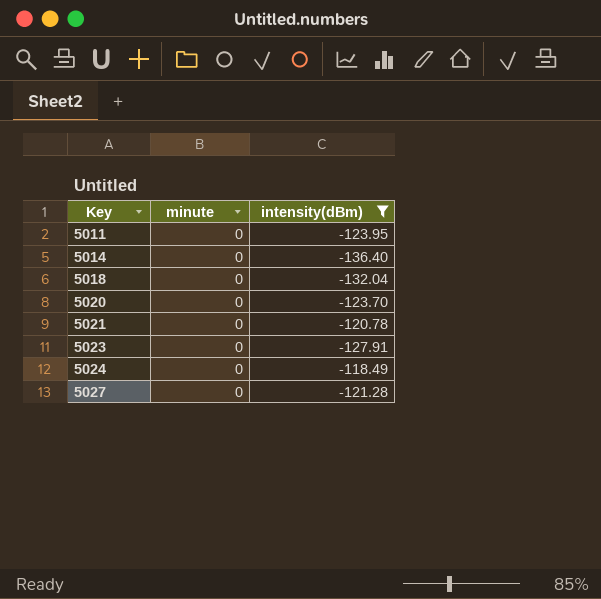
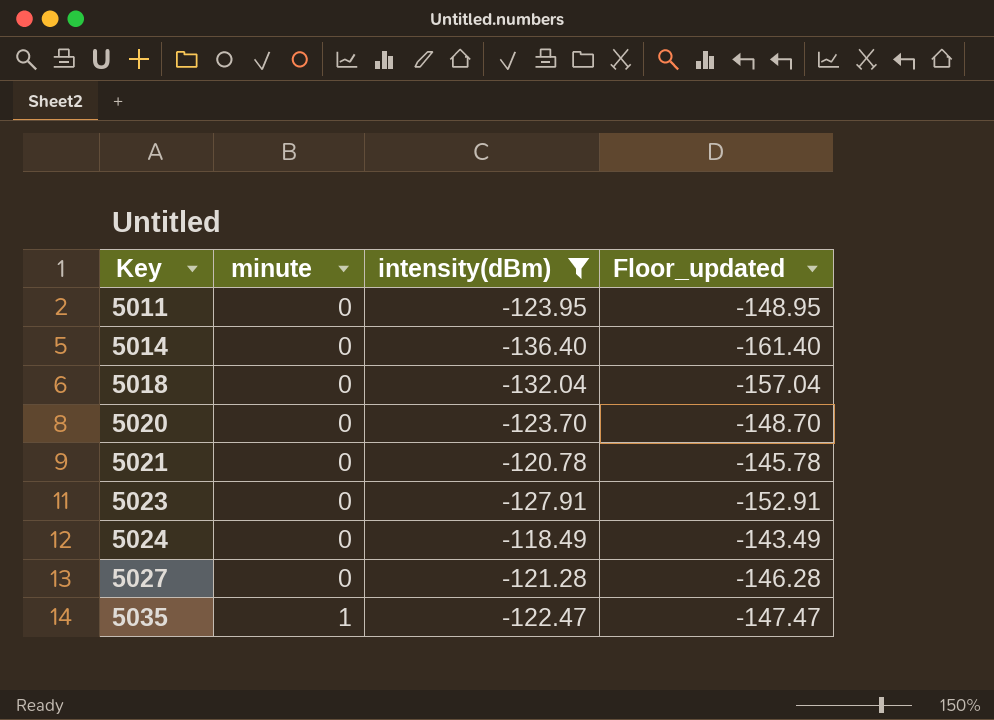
column Floor_updated | formula: none -> [intensity(dBm)] - 25
row 5035: none -> 1 | -122.47 | -147.47

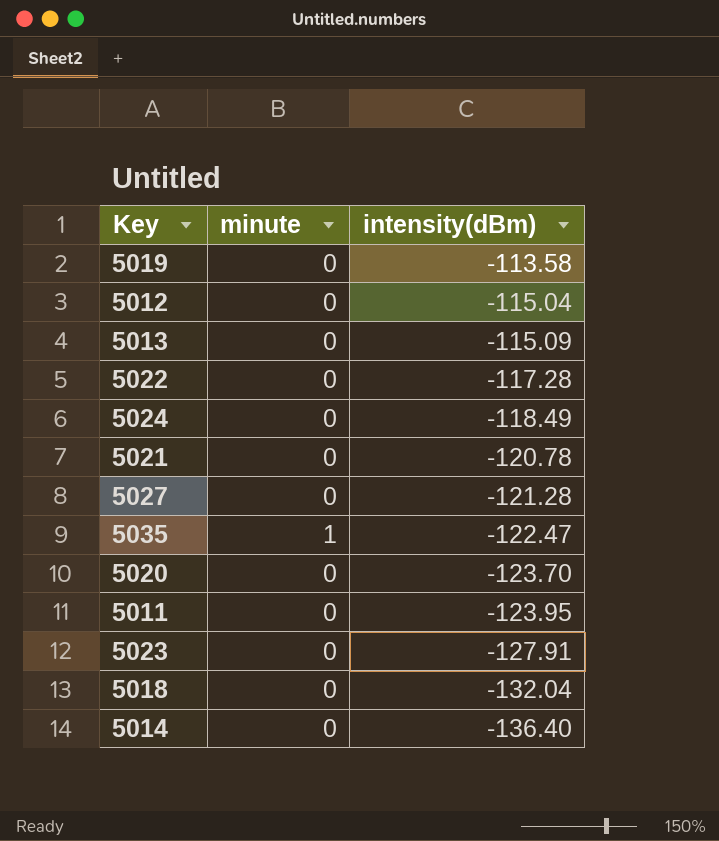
filter: intensity(dBm) <= -118.49 -> none
row order: Key ascending -> intensity(dBm) descending
column Floor_updated | formula: [intensity(dBm)] - 25 -> none

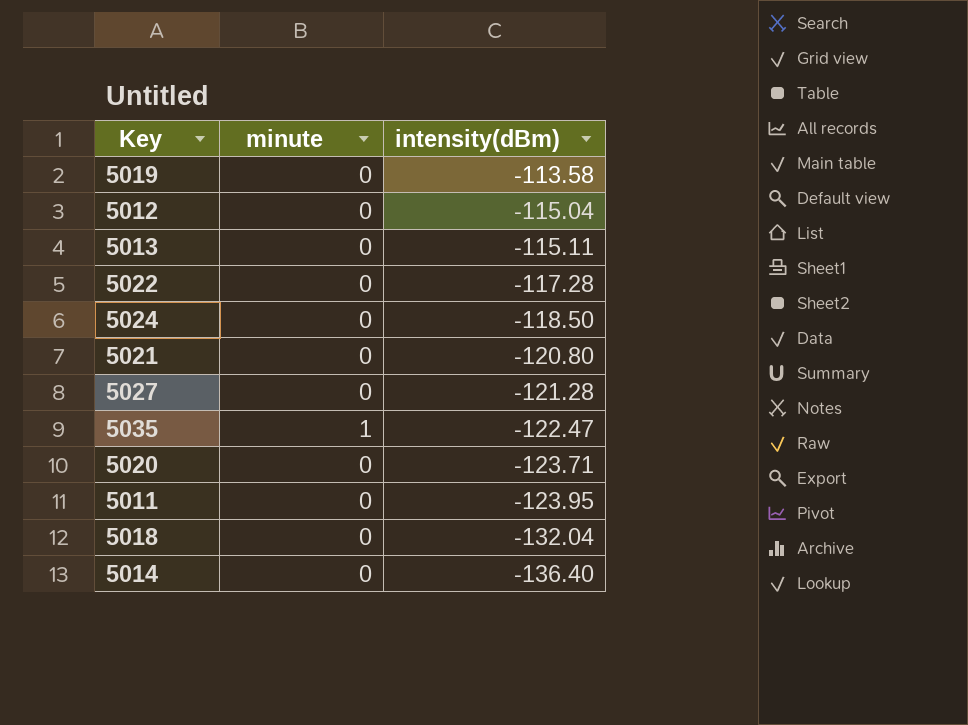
row 5023: 0 | -127.91 -> none
5013 | intensity(dBm): -115.09 -> -115.11
5024 | intensity(dBm): -118.49 -> -118.50
5021 | intensity(dBm): -120.78 -> -120.80
5020 | intensity(dBm): -123.70 -> -123.71

